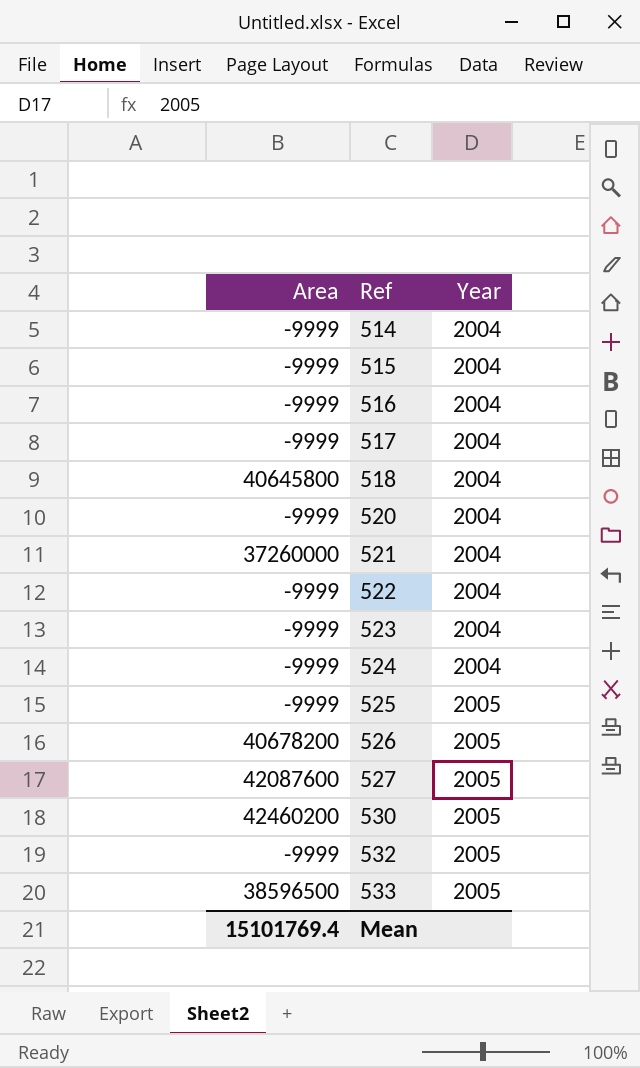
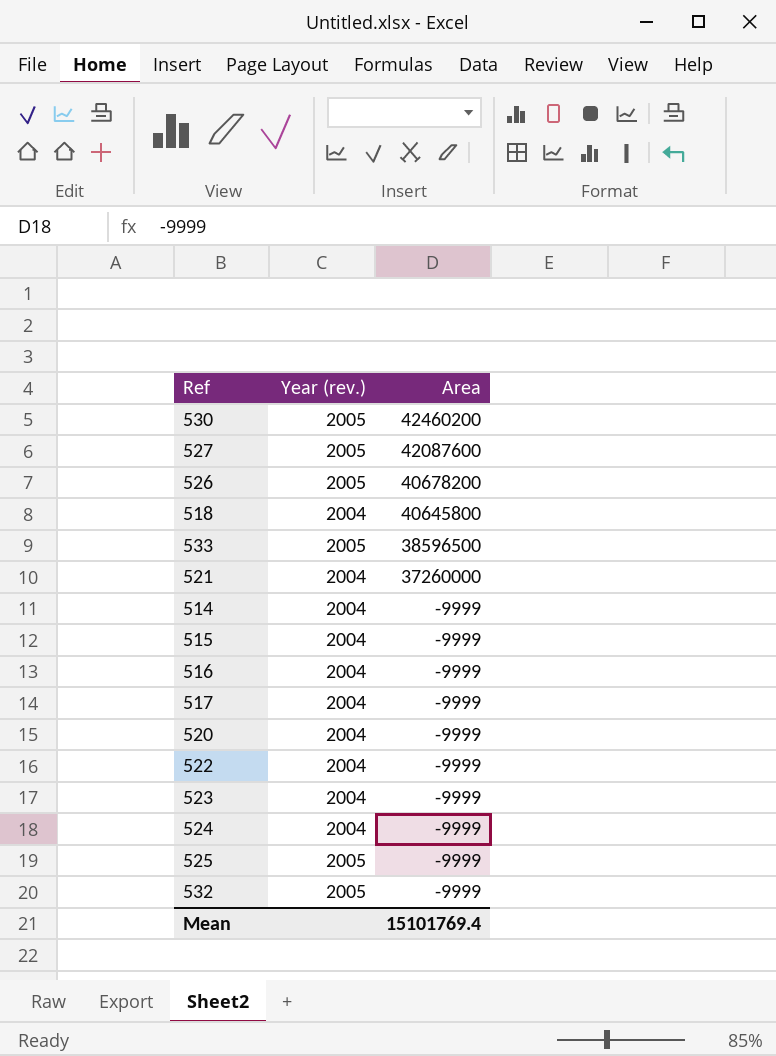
row order: Ref ascending -> Area descending
column name: Year -> Year (rev.)
column Area | position: 1 -> 3

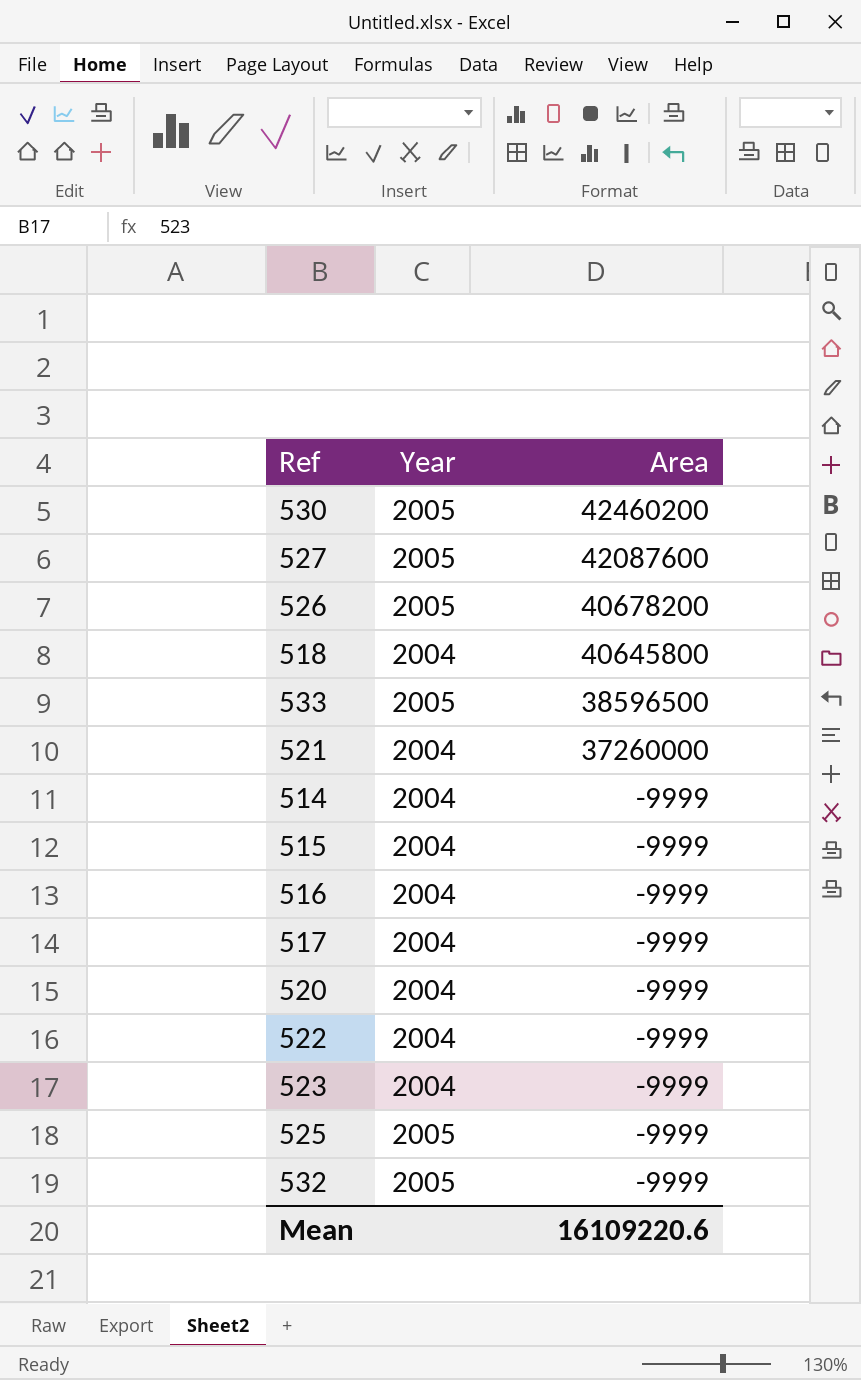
column name: Year (rev.) -> Year
row 524: 2004 | -9999 -> none
Mean | Area: 15101769.4 -> 16109220.6

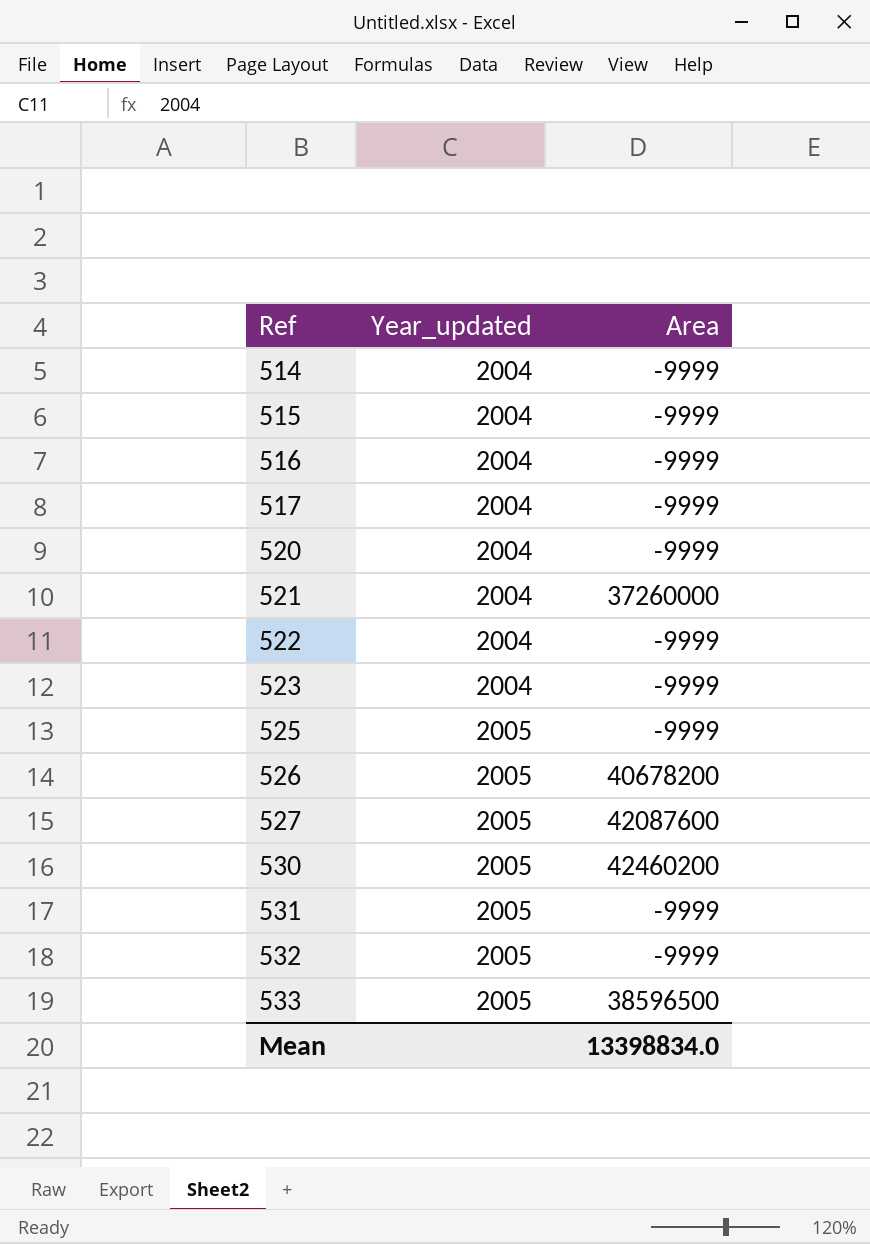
row order: Area descending -> Ref ascending
column name: Year -> Year_updated
row 518: 2004 | 40645800 -> none
row 531: none -> 2005 | -9999
Mean | Area: 16109220.6 -> 13398834.0

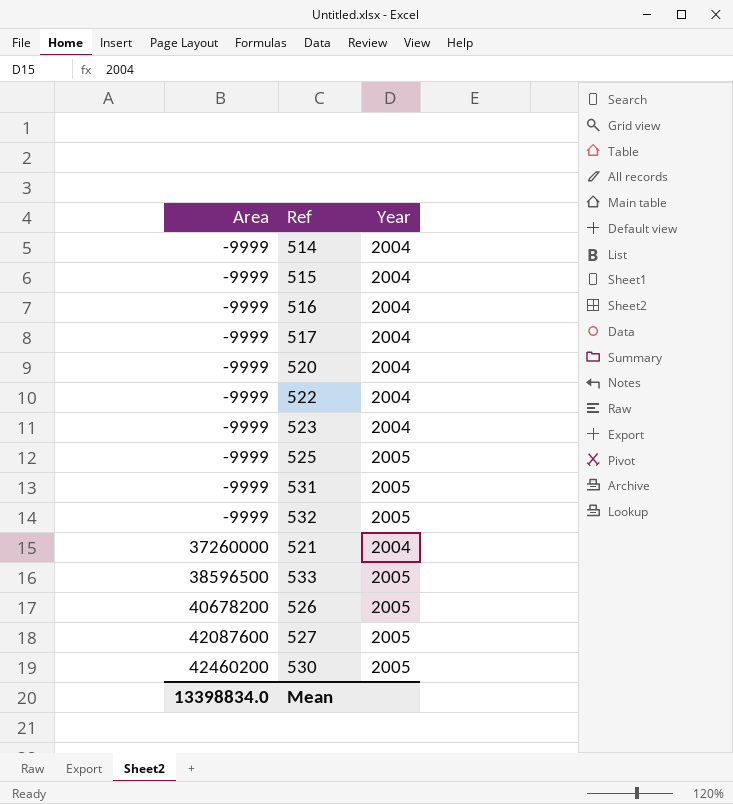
row order: Ref ascending -> Area ascending
column Area | position: 3 -> 1
column name: Year_updated -> Year

